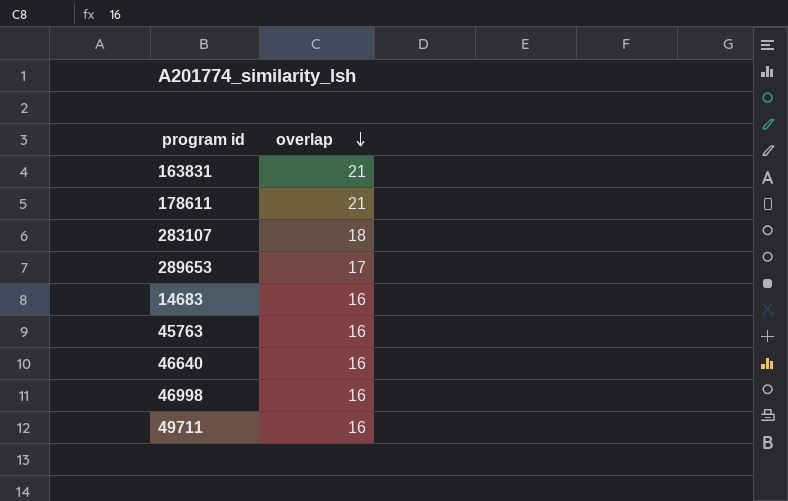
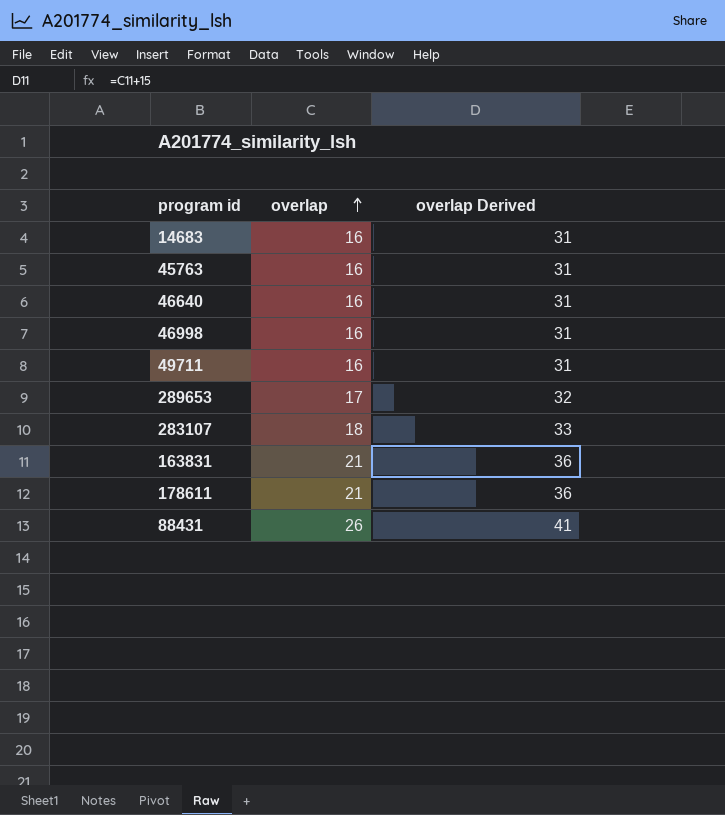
row order: overlap descending -> overlap ascending
column overlap Derived | formula: none -> [overlap] + 15
row 88431: none -> 26 | 41

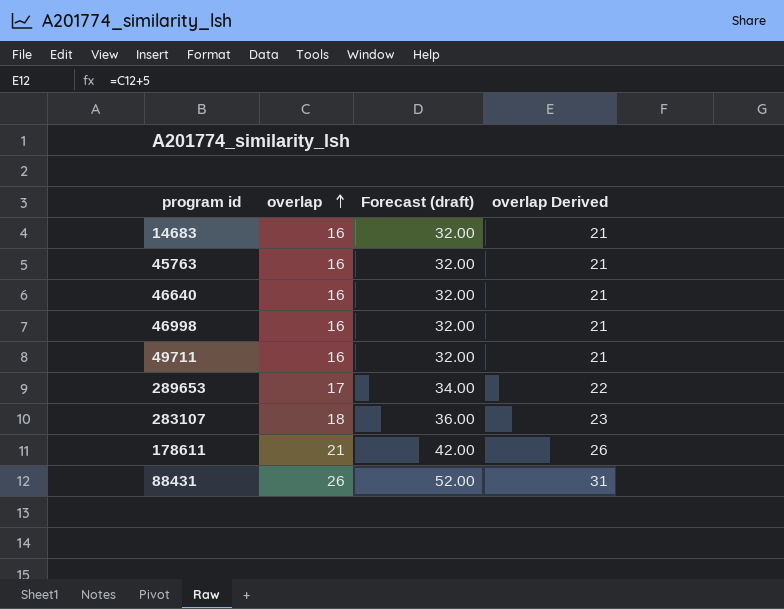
column Forecast (draft) | formula: none -> [overlap] * 2
column overlap Derived | formula: [overlap] + 15 -> [overlap] + 5
row 163831: 21 | 36 -> none

